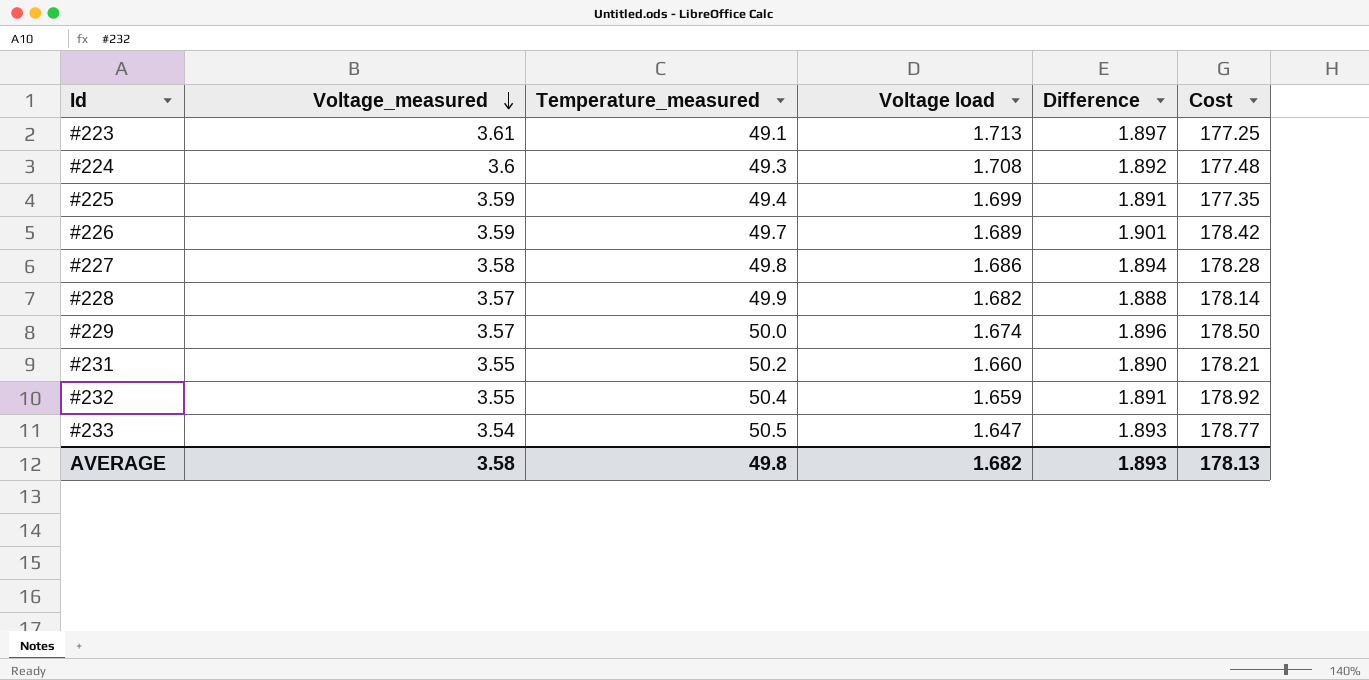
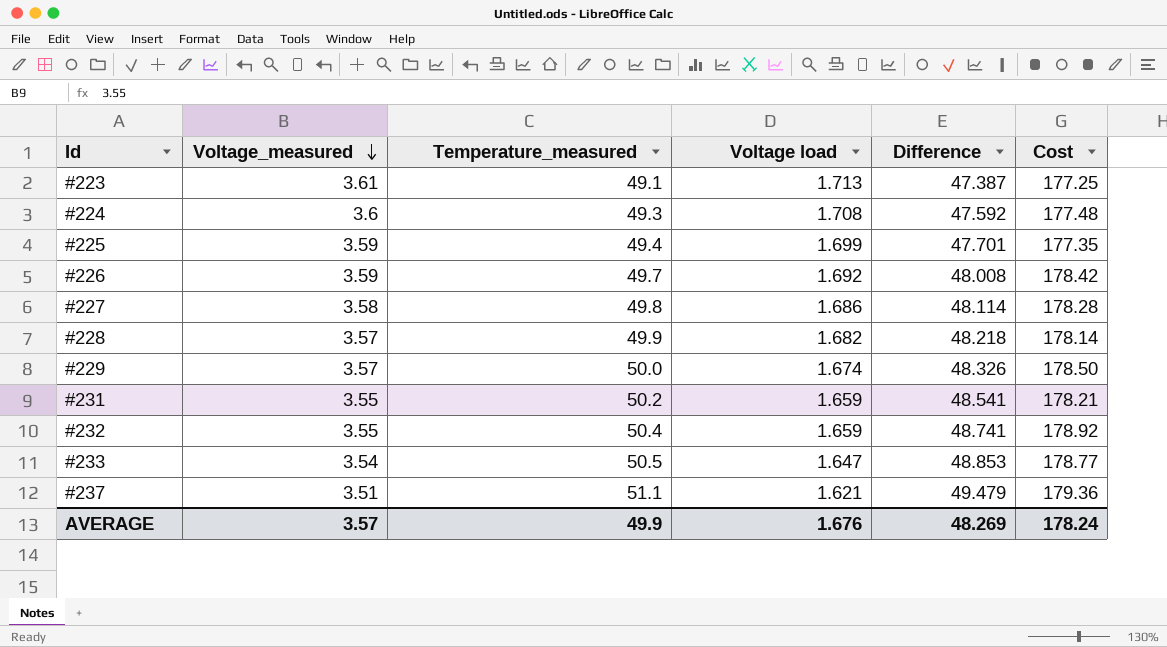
column Difference | formula: [Voltage_measured] - [Voltage load] -> [Temperature_measured] - [Voltage load]
#226 | Voltage load: 1.689 -> 1.692
#231 | Voltage load: 1.660 -> 1.659
row #237: none -> 3.51 | 51.1 | 1.621 | 49.479 | 179.36
AVERAGE | Voltage_measured: 3.58 -> 3.57
AVERAGE | Temperature_measured: 49.8 -> 49.9
AVERAGE | Voltage load: 1.682 -> 1.676
AVERAGE | Difference: 1.893 -> 48.269
AVERAGE | Cost: 178.13 -> 178.24

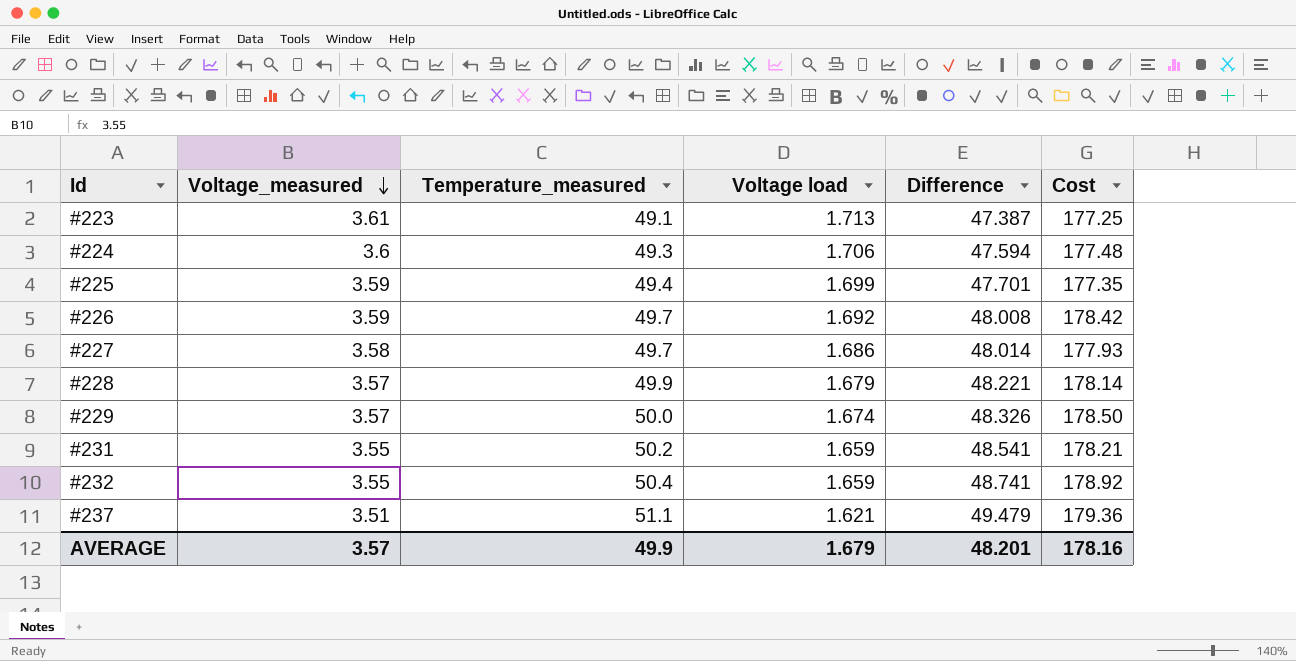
row #233: 3.54 | 50.5 | 1.647 | 48.853 | 178.77 -> none
#224 | Voltage load: 1.708 -> 1.706
#224 | Difference: 47.592 -> 47.594
#227 | Temperature_measured: 49.8 -> 49.7
#227 | Difference: 48.114 -> 48.014
#227 | Cost: 178.28 -> 177.93
#228 | Voltage load: 1.682 -> 1.679
#228 | Difference: 48.218 -> 48.221
AVERAGE | Voltage load: 1.676 -> 1.679
AVERAGE | Difference: 48.269 -> 48.201
AVERAGE | Cost: 178.24 -> 178.16

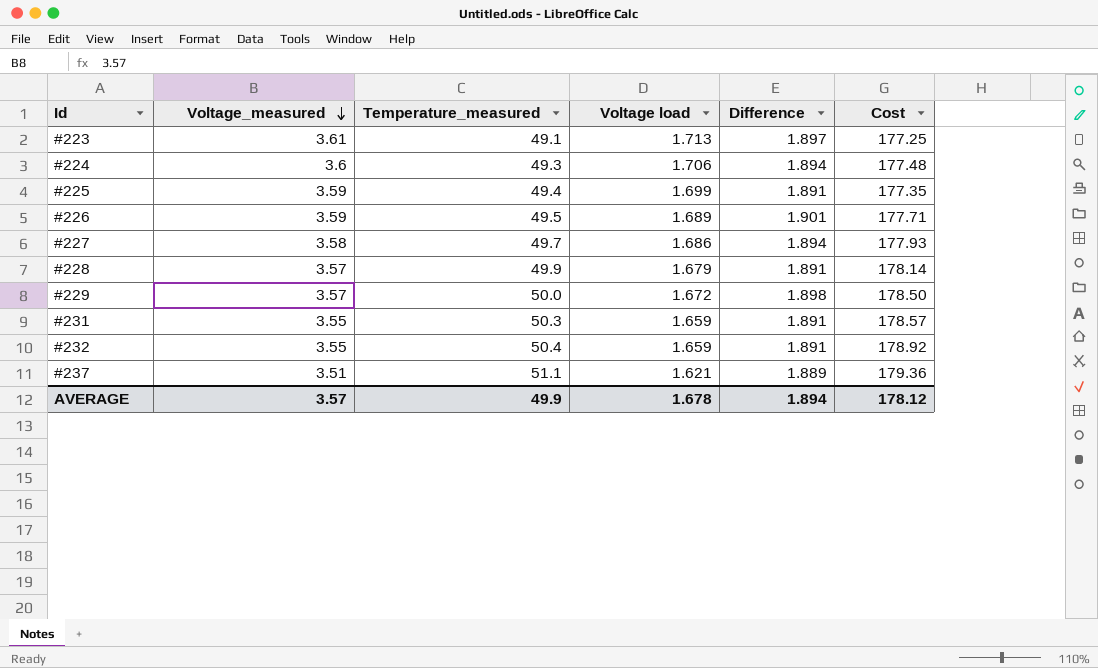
column Difference | formula: [Temperature_measured] - [Voltage load] -> [Voltage_measured] - [Voltage load]
#226 | Temperature_measured: 49.7 -> 49.5
#226 | Voltage load: 1.692 -> 1.689
#226 | Cost: 178.42 -> 177.71
#229 | Voltage load: 1.674 -> 1.672
#231 | Temperature_measured: 50.2 -> 50.3
#231 | Cost: 178.21 -> 178.57
AVERAGE | Voltage load: 1.679 -> 1.678
AVERAGE | Difference: 48.201 -> 1.894
AVERAGE | Cost: 178.16 -> 178.12

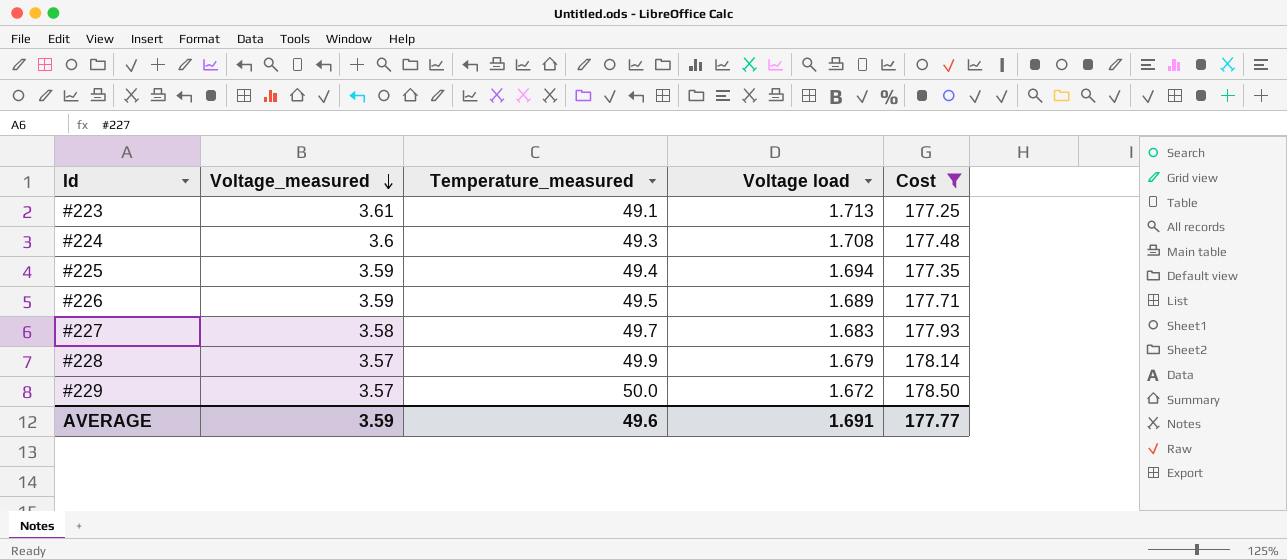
filter: none -> Cost <= 178.50
column Difference | formula: [Voltage_measured] - [Voltage load] -> none
#224 | Voltage load: 1.706 -> 1.708
#225 | Voltage load: 1.699 -> 1.694
#227 | Voltage load: 1.686 -> 1.683
AVERAGE | Voltage_measured: 3.57 -> 3.59
AVERAGE | Temperature_measured: 49.9 -> 49.6
AVERAGE | Voltage load: 1.678 -> 1.691
AVERAGE | Cost: 178.12 -> 177.77

